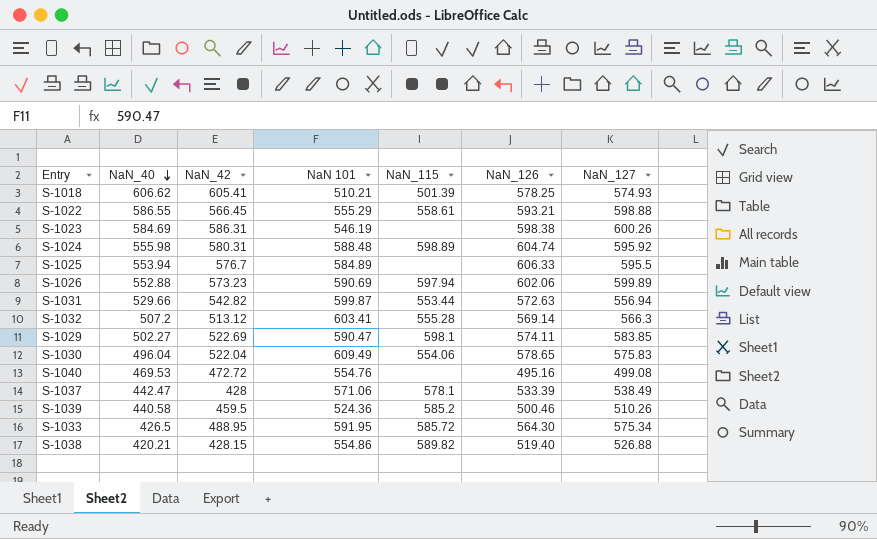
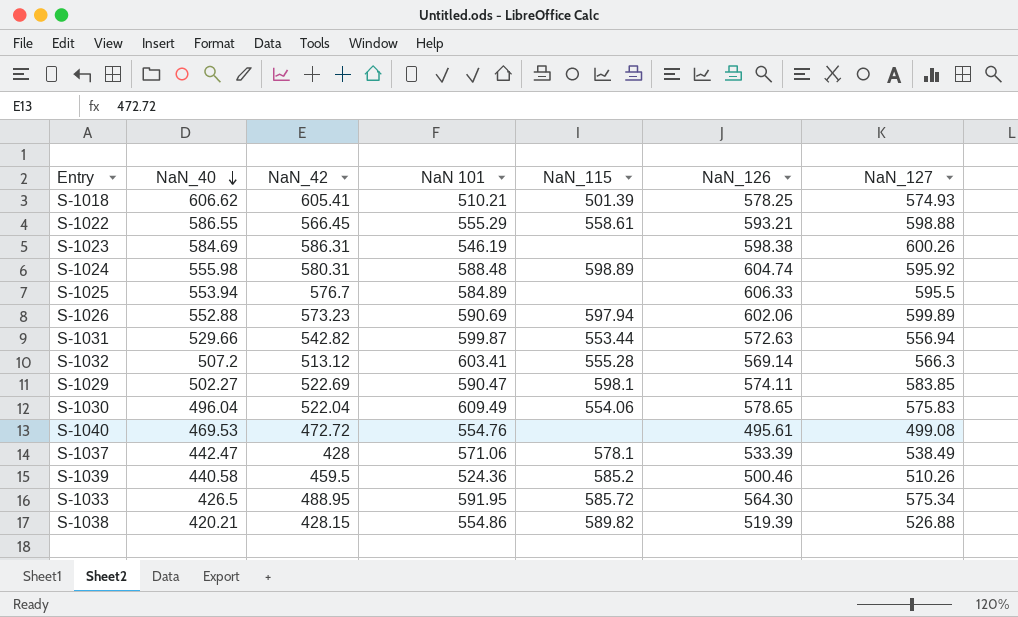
S-1040 | NaN_126: 495.16 -> 495.61
S-1038 | NaN_126: 519.40 -> 519.39

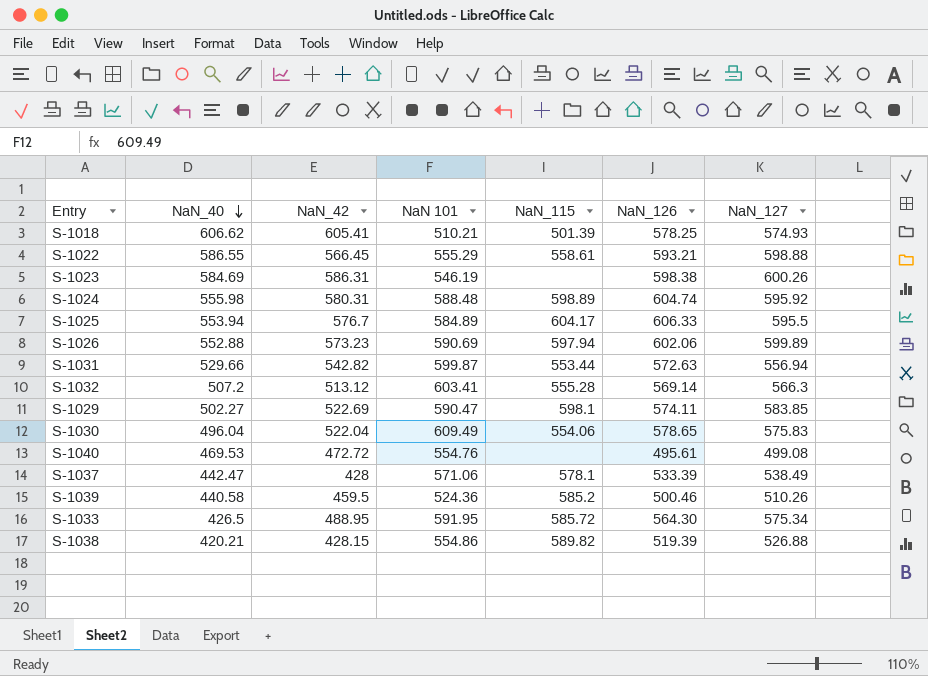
S-1025 | NaN_115: none -> 604.17

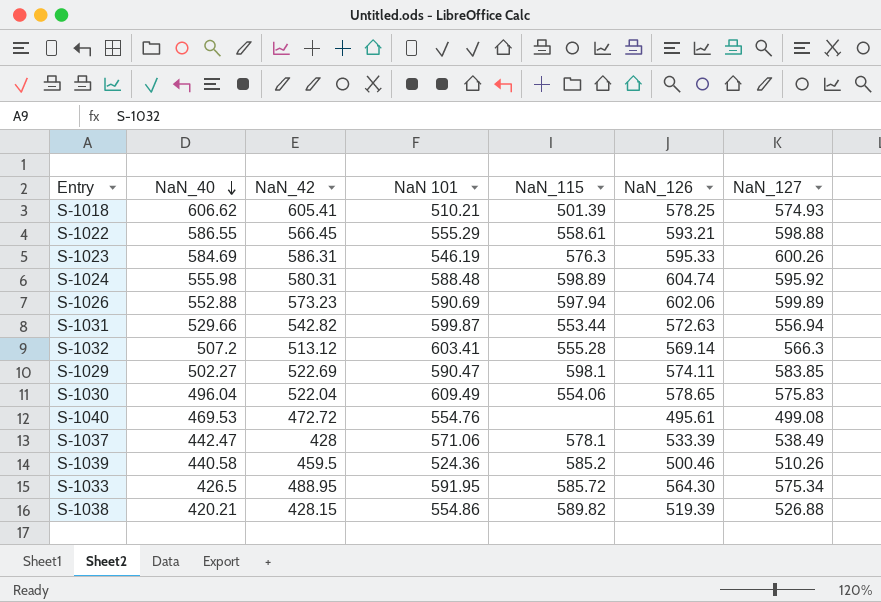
row S-1025: 553.94 | 576.7 | 584.89 | 604.17 | 606.33 | 595.5 -> none
S-1023 | NaN_115: none -> 576.3
S-1023 | NaN_126: 598.38 -> 595.33

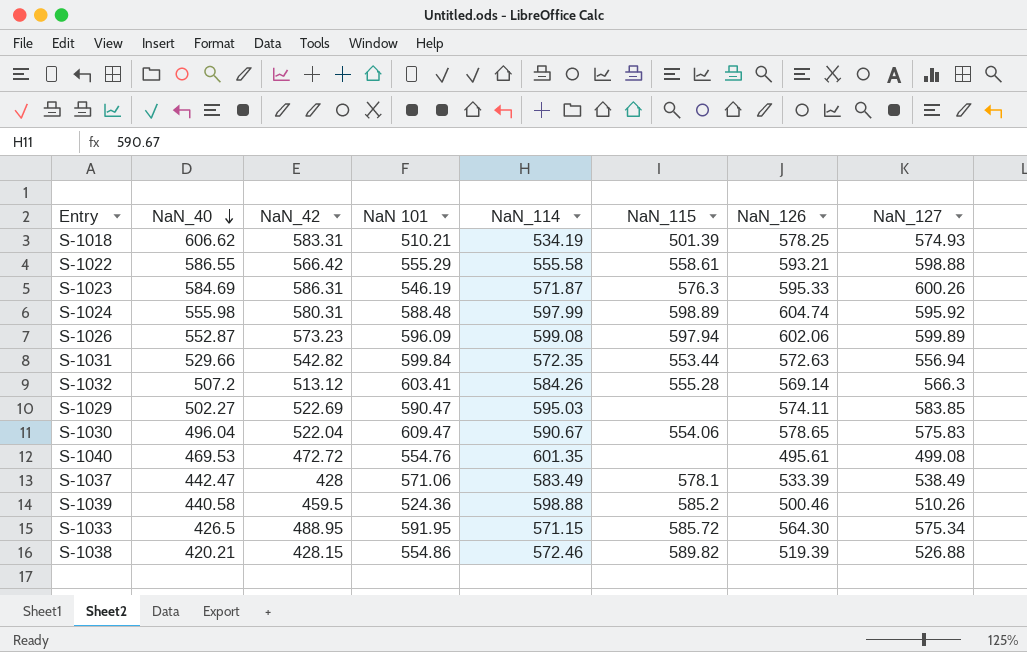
column NaN_114 | position: none -> 5
S-1018 | NaN_42: 605.41 -> 583.31
S-1022 | NaN_42: 566.45 -> 566.42
S-1026 | NaN_40: 552.88 -> 552.87
S-1026 | NaN 101: 590.69 -> 596.09
S-1031 | NaN 101: 599.87 -> 599.84
S-1029 | NaN_115: 598.1 -> none
S-1030 | NaN 101: 609.49 -> 609.47

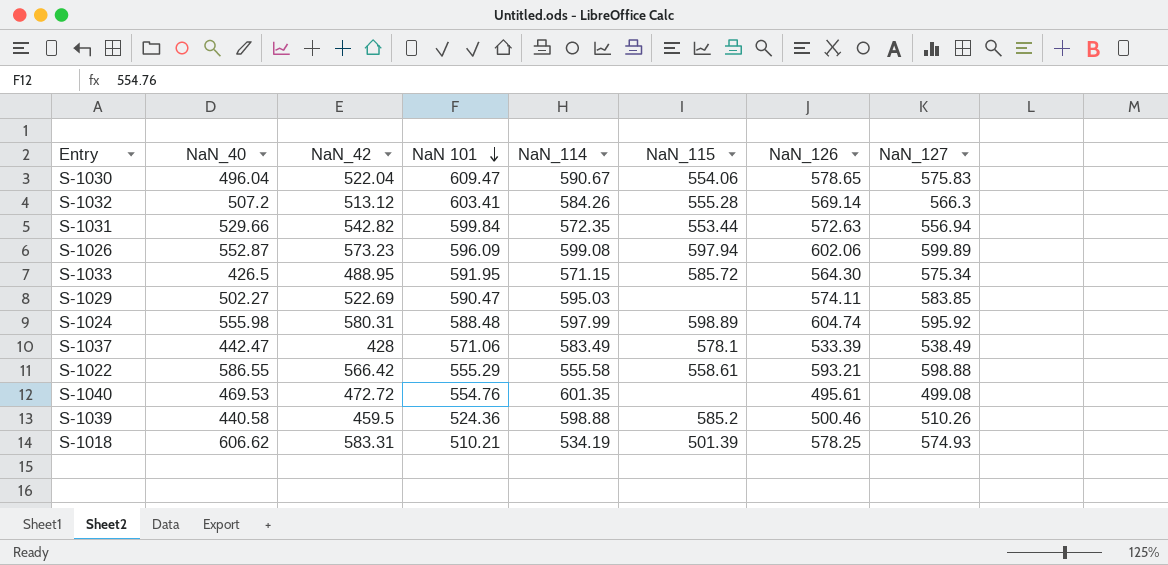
row order: NaN_40 descending -> NaN 101 descending
row S-1023: 584.69 | 586.31 | 546.19 | 571.87 | 576.3 | 595.33 | 600.26 -> none
row S-1038: 420.21 | 428.15 | 554.86 | 572.46 | 589.82 | 519.39 | 526.88 -> none

